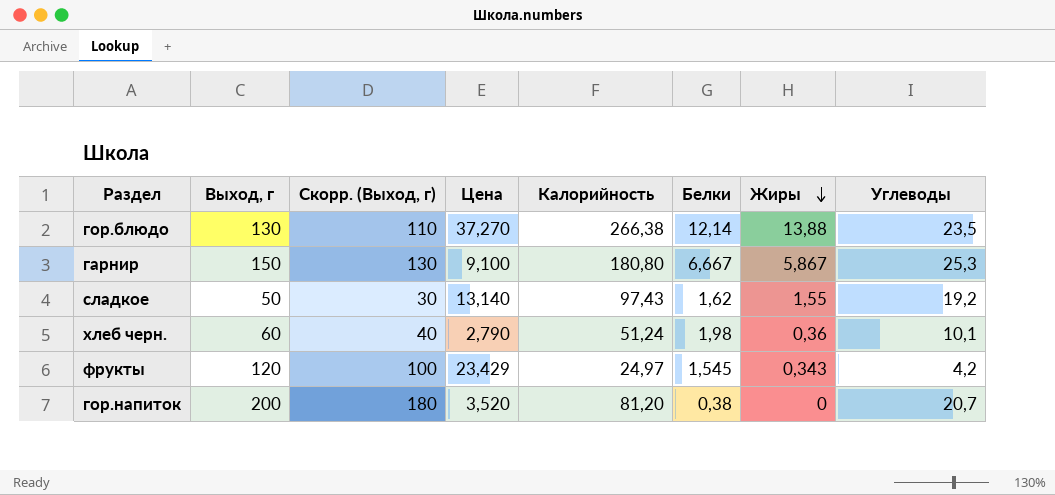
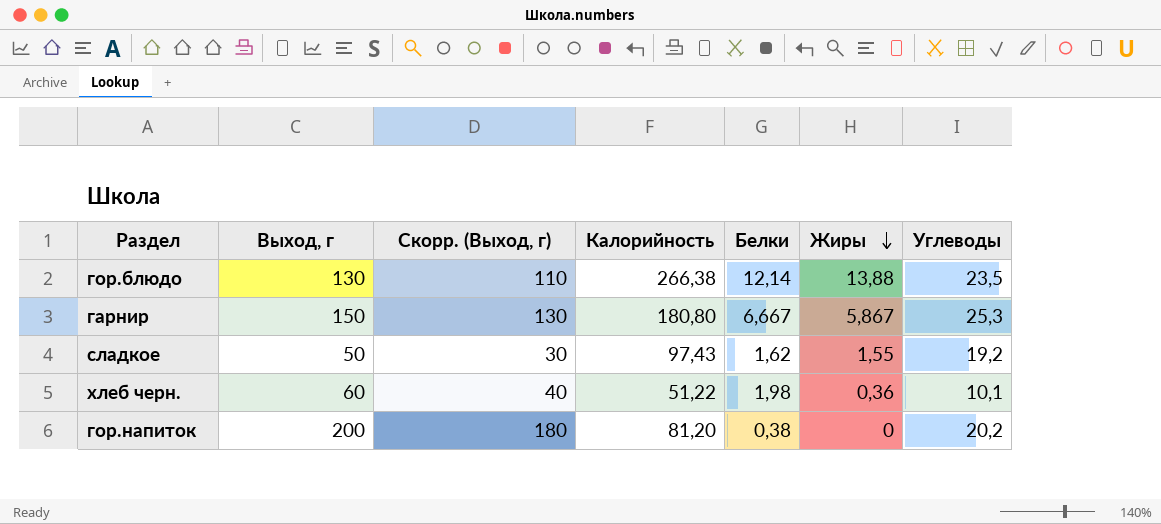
column Цена | position: 4 -> none
row фрукты: 120 | 100 | 23,429 | 24,97 | 1,545 | 0,343 | 4,2 -> none
хлеб черн. | Калорийность: 51,24 -> 51,22
гор.напиток | Углеводы: 20,7 -> 20,2

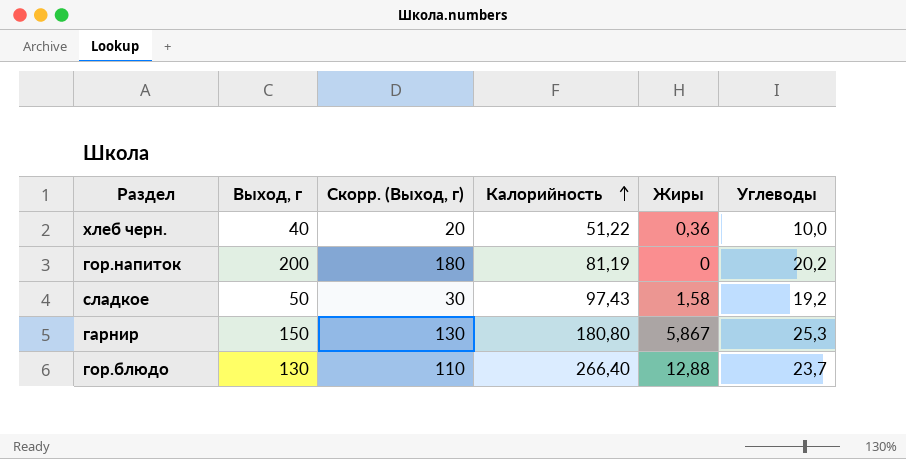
row order: Жиры descending -> Калорийность ascending
column Белки | position: 5 -> none
хлеб черн. | Выход, г: 60 -> 40
хлеб черн. | Скорр. (Выход, г): 40 -> 20
хлеб черн. | Углеводы: 10,1 -> 10,0
гор.напиток | Калорийность: 81,20 -> 81,19
сладкое | Жиры: 1,55 -> 1,58
гор.блюдо | Калорийность: 266,38 -> 266,40
гор.блюдо | Жиры: 13,88 -> 12,88
гор.блюдо | Углеводы: 23,5 -> 23,7

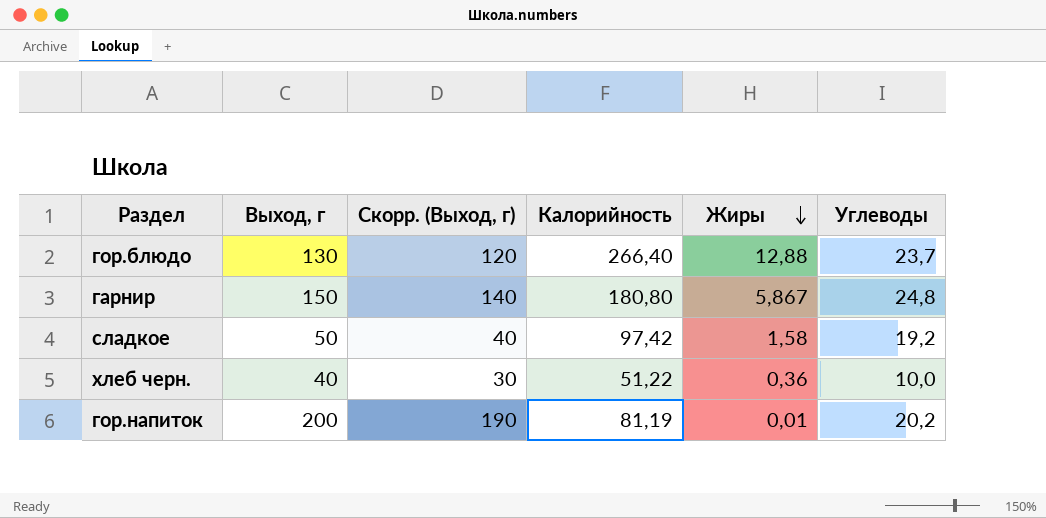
row order: Калорийность ascending -> Жиры descending
column Скорр. (Выход, г) | formula: [Выход, г] - 20 -> [Выход, г] - 10
гарнир | Углеводы: 25,3 -> 24,8
сладкое | Калорийность: 97,43 -> 97,42
гор.напиток | Жиры: 0 -> 0,01

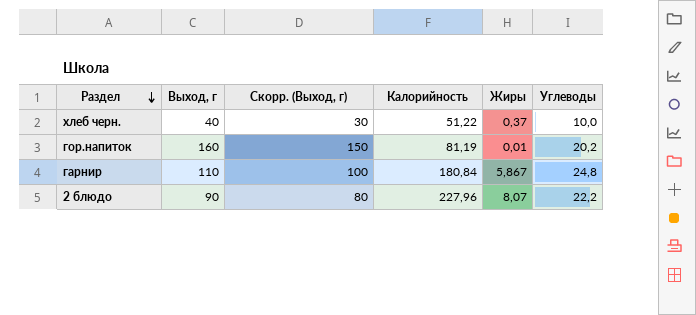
row order: Жиры descending -> Раздел descending
row гор.блюдо: 130 | 120 | 266,40 | 12,88 | 23,7 -> none
row сладкое: 50 | 40 | 97,42 | 1,58 | 19,2 -> none
хлеб черн. | Жиры: 0,36 -> 0,37
гор.напиток | Выход, г: 200 -> 160
гор.напиток | Скорр. (Выход, г): 190 -> 150
гарнир | Выход, г: 150 -> 110
гарнир | Скорр. (Выход, г): 140 -> 100
гарнир | Калорийность: 180,80 -> 180,84
row 2 блюдо: none -> 90 | 80 | 227,96 | 8,07 | 22,2

